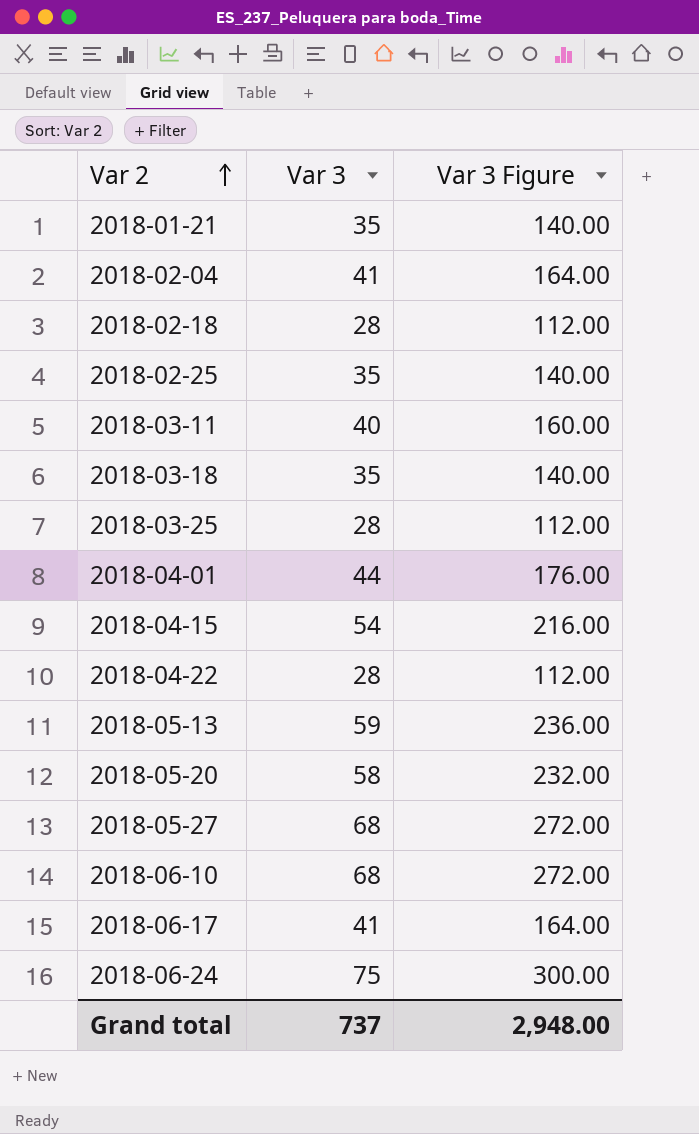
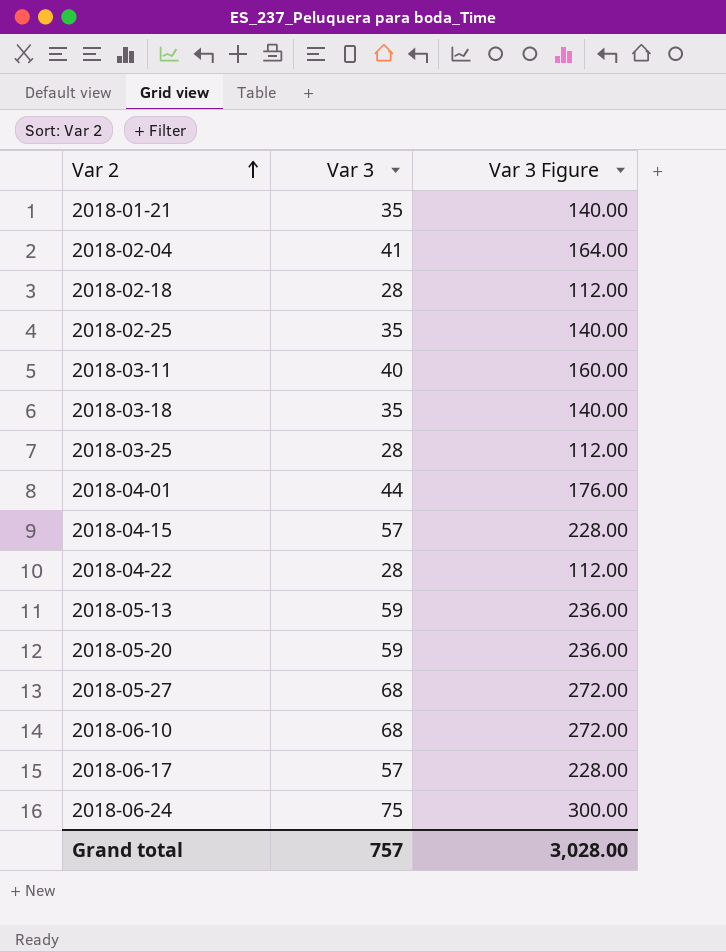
2018-04-15 | Var 3: 54 -> 57
2018-04-15 | Var 3 Figure: 216.00 -> 228.00
2018-05-20 | Var 3: 58 -> 59
2018-05-20 | Var 3 Figure: 232.00 -> 236.00
2018-06-17 | Var 3: 41 -> 57
2018-06-17 | Var 3 Figure: 164.00 -> 228.00
Grand total | Var 3: 737 -> 757
Grand total | Var 3 Figure: 2,948.00 -> 3,028.00

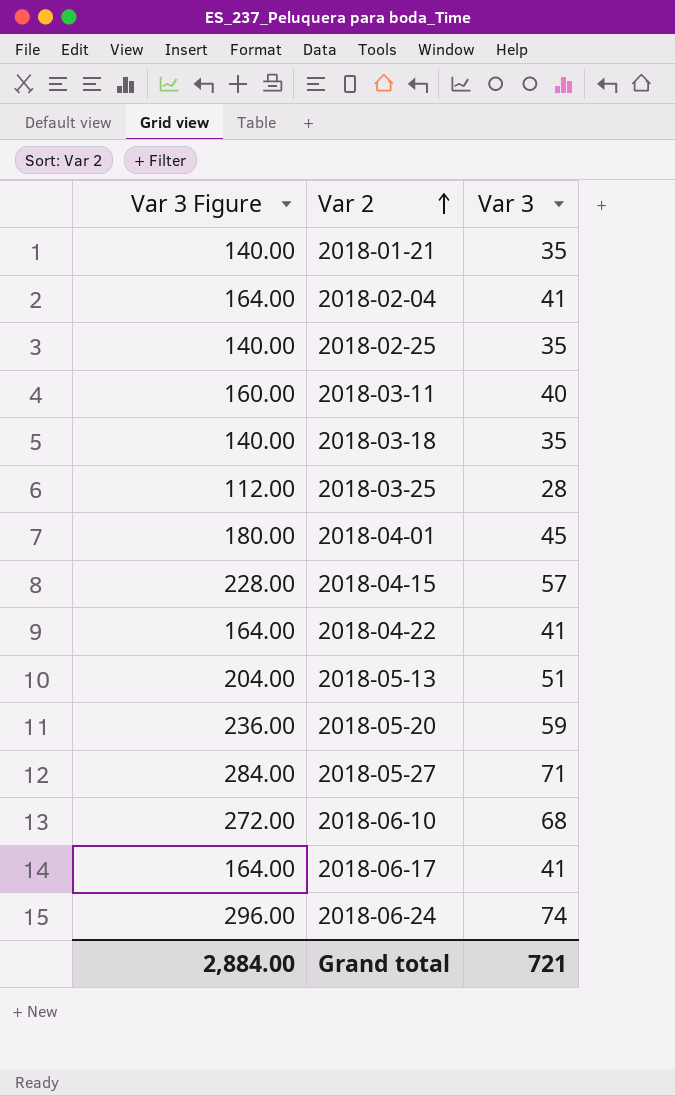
column Var 3 Figure | position: 3 -> 1
row 2018-02-18: 28 | 112.00 -> none
2018-04-01 | Var 3 Figure: 176.00 -> 180.00
2018-04-01 | Var 3: 44 -> 45
2018-04-22 | Var 3 Figure: 112.00 -> 164.00
2018-04-22 | Var 3: 28 -> 41
2018-05-13 | Var 3 Figure: 236.00 -> 204.00
2018-05-13 | Var 3: 59 -> 51
2018-05-27 | Var 3 Figure: 272.00 -> 284.00
2018-05-27 | Var 3: 68 -> 71
2018-06-17 | Var 3 Figure: 228.00 -> 164.00
2018-06-17 | Var 3: 57 -> 41
2018-06-24 | Var 3 Figure: 300.00 -> 296.00
2018-06-24 | Var 3: 75 -> 74
Grand total | Var 3 Figure: 3,028.00 -> 2,884.00
Grand total | Var 3: 757 -> 721

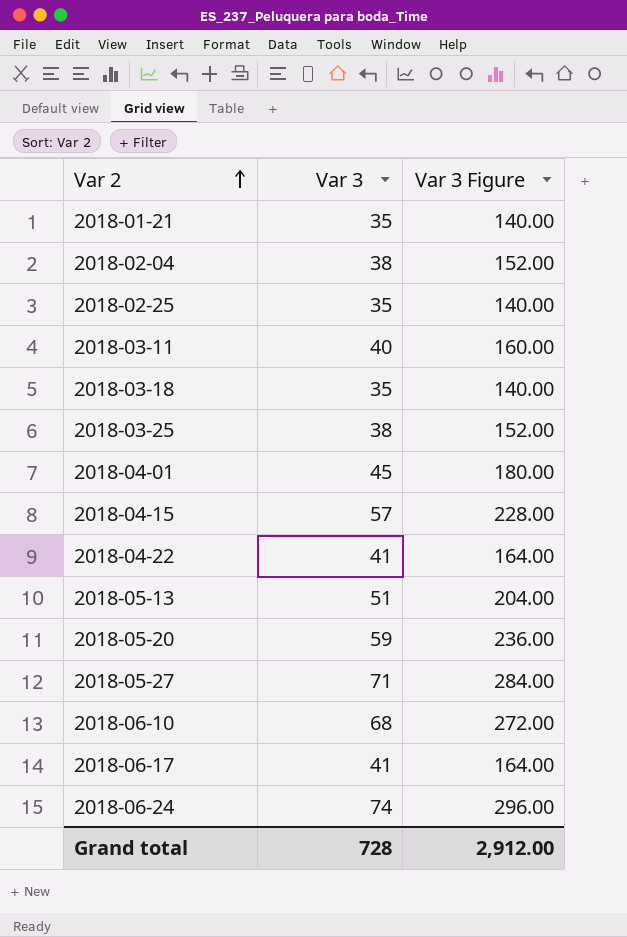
column Var 3 Figure | position: 1 -> 3
2018-02-04 | Var 3: 41 -> 38
2018-02-04 | Var 3 Figure: 164.00 -> 152.00
2018-03-25 | Var 3: 28 -> 38
2018-03-25 | Var 3 Figure: 112.00 -> 152.00
Grand total | Var 3: 721 -> 728
Grand total | Var 3 Figure: 2,884.00 -> 2,912.00

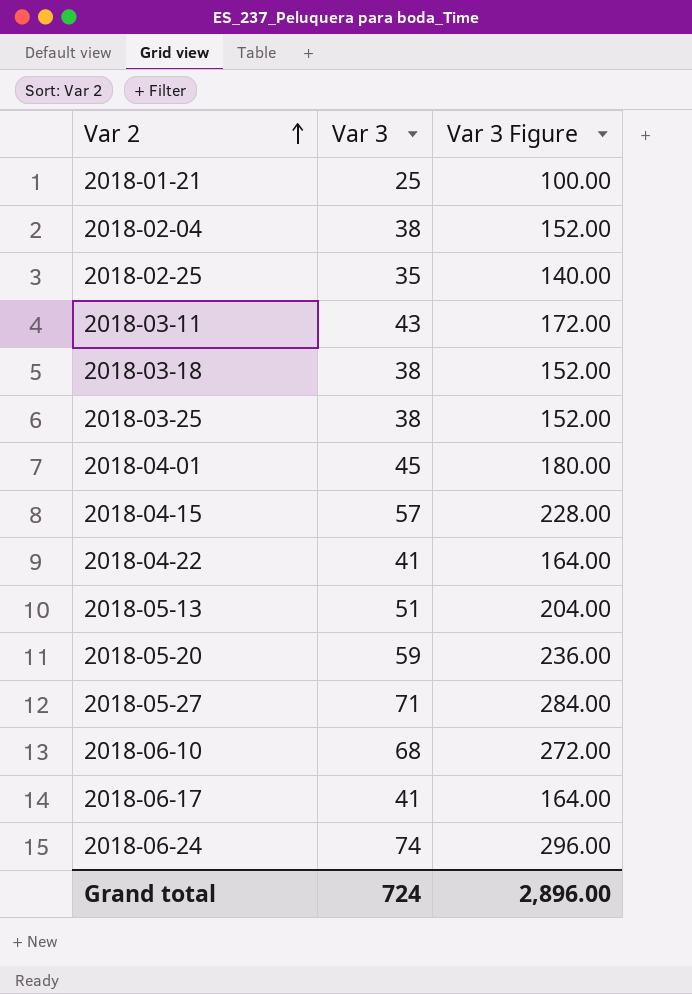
2018-01-21 | Var 3: 35 -> 25
2018-01-21 | Var 3 Figure: 140.00 -> 100.00
2018-03-11 | Var 3: 40 -> 43
2018-03-11 | Var 3 Figure: 160.00 -> 172.00
2018-03-18 | Var 3: 35 -> 38
2018-03-18 | Var 3 Figure: 140.00 -> 152.00
Grand total | Var 3: 728 -> 724
Grand total | Var 3 Figure: 2,912.00 -> 2,896.00

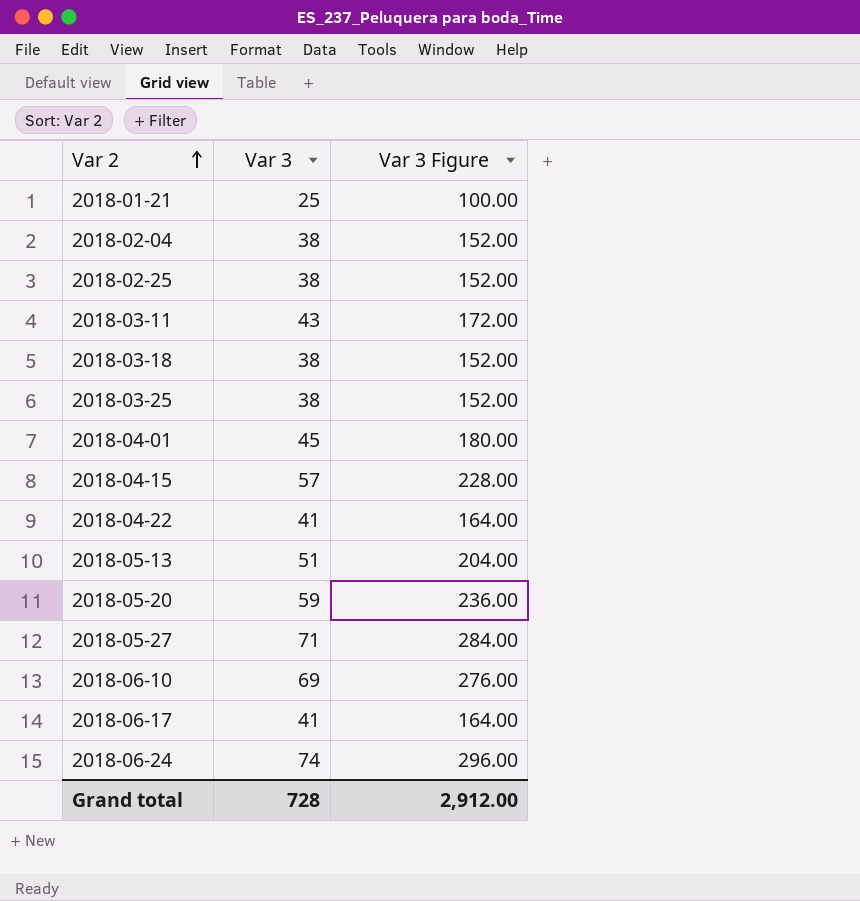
2018-02-25 | Var 3: 35 -> 38
2018-02-25 | Var 3 Figure: 140.00 -> 152.00
2018-06-10 | Var 3: 68 -> 69
2018-06-10 | Var 3 Figure: 272.00 -> 276.00
Grand total | Var 3: 724 -> 728
Grand total | Var 3 Figure: 2,896.00 -> 2,912.00

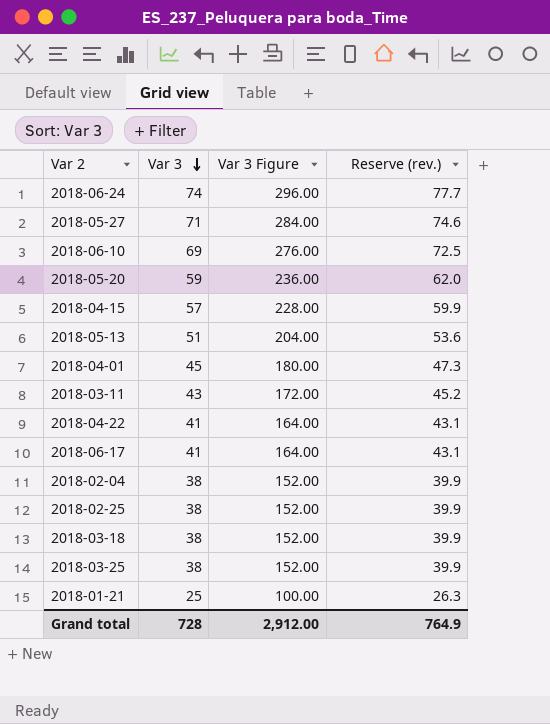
row order: Var 2 ascending -> Var 3 descending
column Reserve (rev.) | formula: none -> [Var 3] * 1.05

